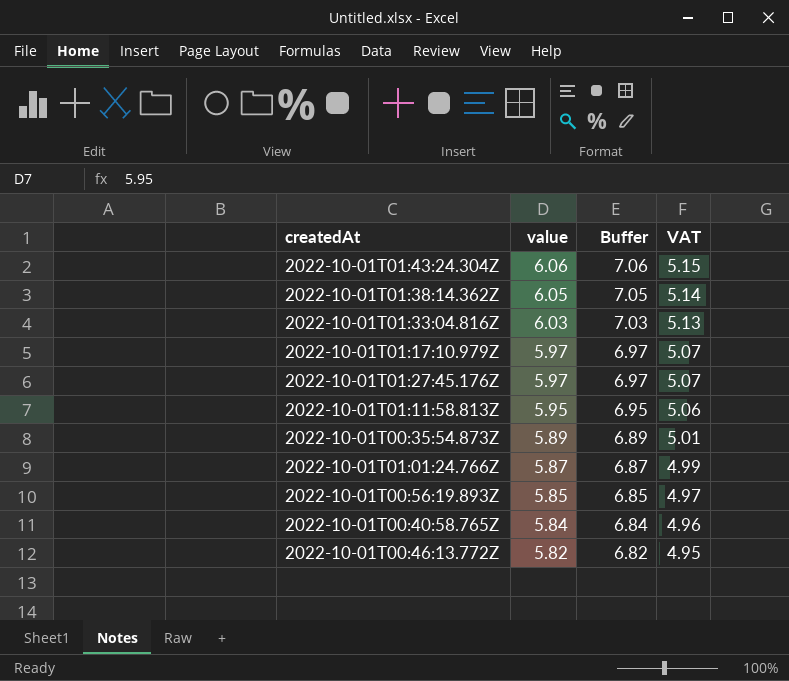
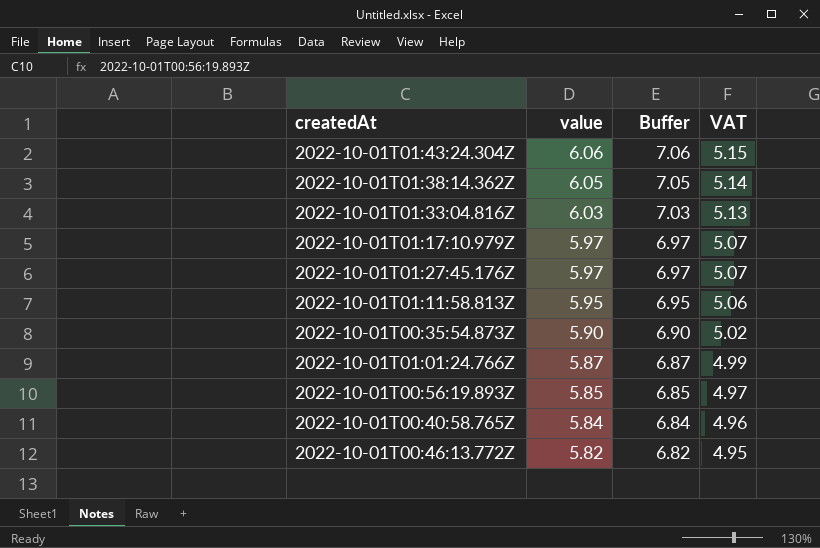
2022-10-01T00:35:54.873Z | value: 5.89 -> 5.90
2022-10-01T00:35:54.873Z | Buffer: 6.89 -> 6.90
2022-10-01T00:35:54.873Z | VAT: 5.01 -> 5.02

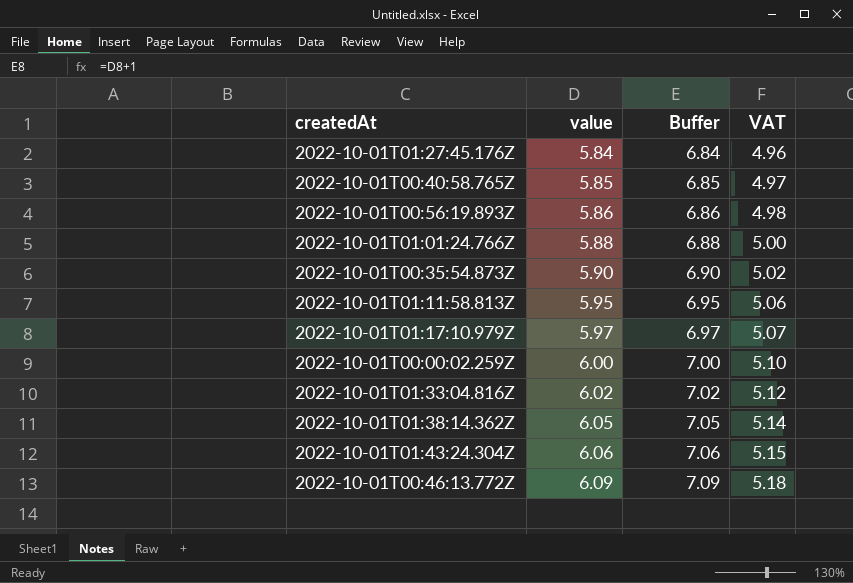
row order: value descending -> value ascending
2022-10-01T01:27:45.176Z | value: 5.97 -> 5.84
2022-10-01T01:27:45.176Z | Buffer: 6.97 -> 6.84
2022-10-01T01:27:45.176Z | VAT: 5.07 -> 4.96
2022-10-01T00:40:58.765Z | value: 5.84 -> 5.85
2022-10-01T00:40:58.765Z | Buffer: 6.84 -> 6.85
2022-10-01T00:40:58.765Z | VAT: 4.96 -> 4.97
2022-10-01T00:56:19.893Z | value: 5.85 -> 5.86
2022-10-01T00:56:19.893Z | Buffer: 6.85 -> 6.86
2022-10-01T00:56:19.893Z | VAT: 4.97 -> 4.98
2022-10-01T01:01:24.766Z | value: 5.87 -> 5.88
2022-10-01T01:01:24.766Z | Buffer: 6.87 -> 6.88
2022-10-01T01:01:24.766Z | VAT: 4.99 -> 5.00
row 2022-10-01T00:00:02.259Z: none -> 6.00 | 7.00 | 5.10
2022-10-01T01:33:04.816Z | value: 6.03 -> 6.02
2022-10-01T01:33:04.816Z | Buffer: 7.03 -> 7.02
2022-10-01T01:33:04.816Z | VAT: 5.13 -> 5.12
2022-10-01T00:46:13.772Z | value: 5.82 -> 6.09
2022-10-01T00:46:13.772Z | Buffer: 6.82 -> 7.09
2022-10-01T00:46:13.772Z | VAT: 4.95 -> 5.18

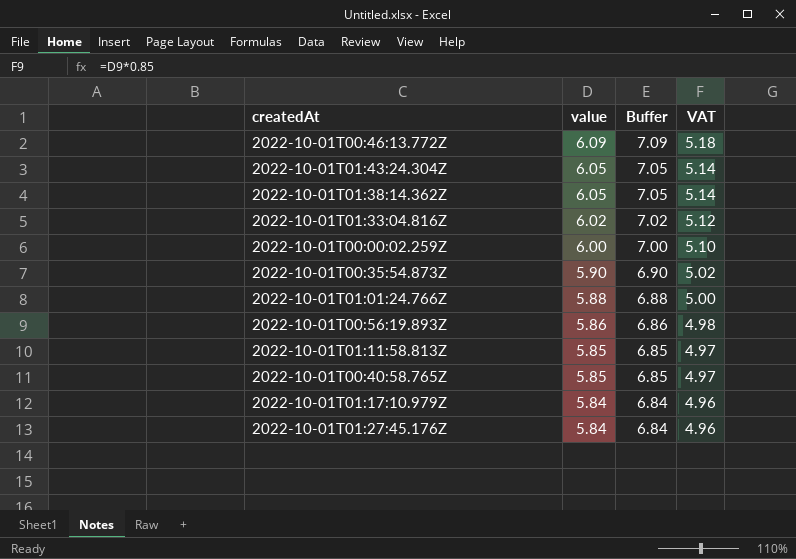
row order: value ascending -> value descending
2022-10-01T01:43:24.304Z | value: 6.06 -> 6.05
2022-10-01T01:43:24.304Z | Buffer: 7.06 -> 7.05
2022-10-01T01:43:24.304Z | VAT: 5.15 -> 5.14
2022-10-01T01:11:58.813Z | value: 5.95 -> 5.85
2022-10-01T01:11:58.813Z | Buffer: 6.95 -> 6.85
2022-10-01T01:11:58.813Z | VAT: 5.06 -> 4.97
2022-10-01T01:17:10.979Z | value: 5.97 -> 5.84
2022-10-01T01:17:10.979Z | Buffer: 6.97 -> 6.84
2022-10-01T01:17:10.979Z | VAT: 5.07 -> 4.96

